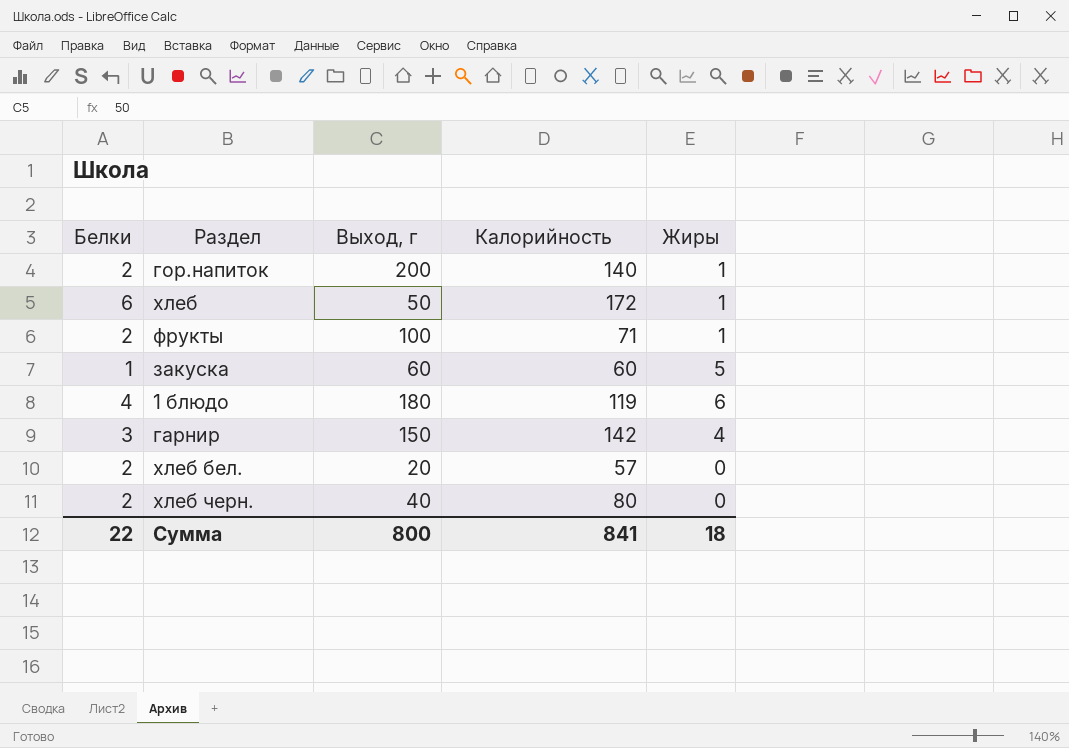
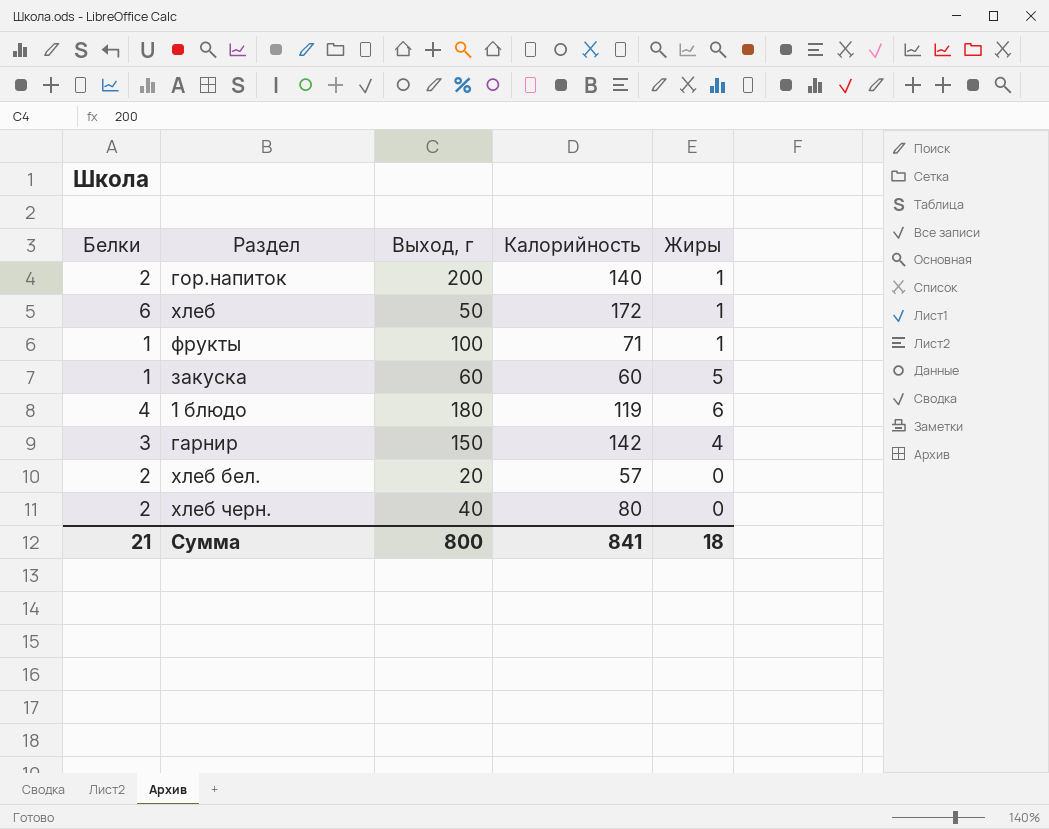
фрукты | Белки: 2 -> 1
Сумма | Белки: 22 -> 21

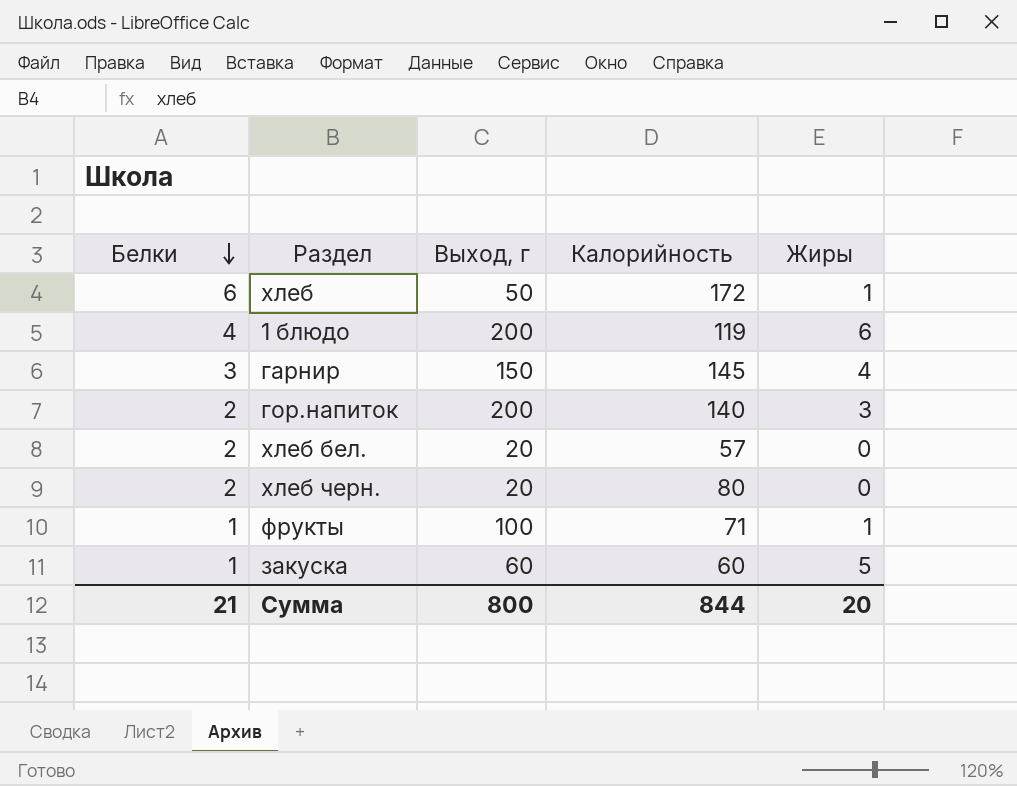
row order: none -> Белки descending
1 блюдо | Выход, г: 180 -> 200
гарнир | Калорийность: 142 -> 145
гор.напиток | Жиры: 1 -> 3
хлеб черн. | Выход, г: 40 -> 20
Сумма | Калорийность: 841 -> 844
Сумма | Жиры: 18 -> 20

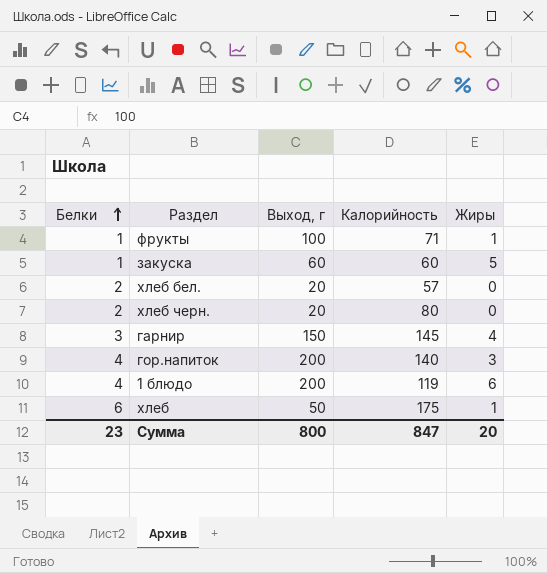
row order: Белки descending -> Белки ascending
гор.напиток | Белки: 2 -> 4
хлеб | Калорийность: 172 -> 175
Сумма | Белки: 21 -> 23
Сумма | Калорийность: 844 -> 847

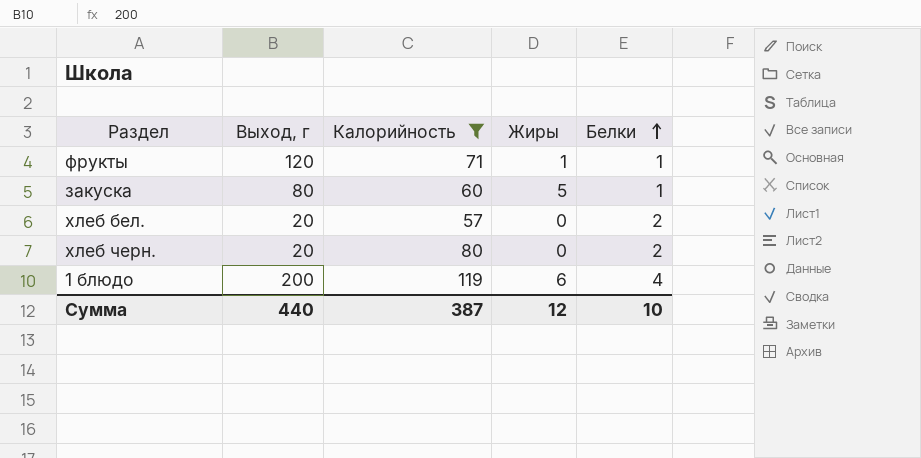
filter: none -> Калорийность <= 119
column Белки | position: 1 -> 5
фрукты | Выход, г: 100 -> 120
закуска | Выход, г: 60 -> 80
Сумма | Выход, г: 800 -> 440
Сумма | Калорийность: 847 -> 387
Сумма | Жиры: 20 -> 12
Сумма | Белки: 23 -> 10

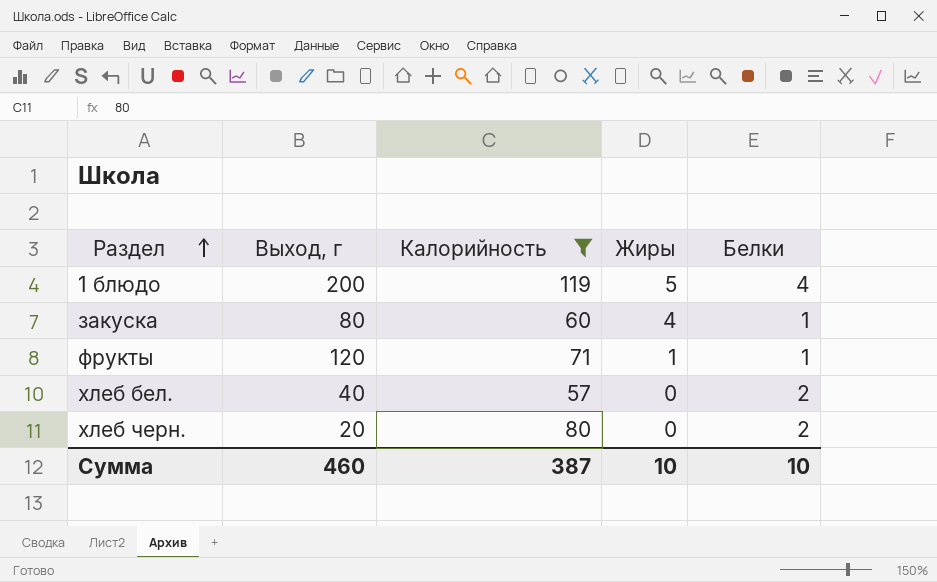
row order: Белки ascending -> Раздел ascending
1 блюдо | Жиры: 6 -> 5
закуска | Жиры: 5 -> 4
хлеб бел. | Выход, г: 20 -> 40
Сумма | Выход, г: 440 -> 460
Сумма | Жиры: 12 -> 10

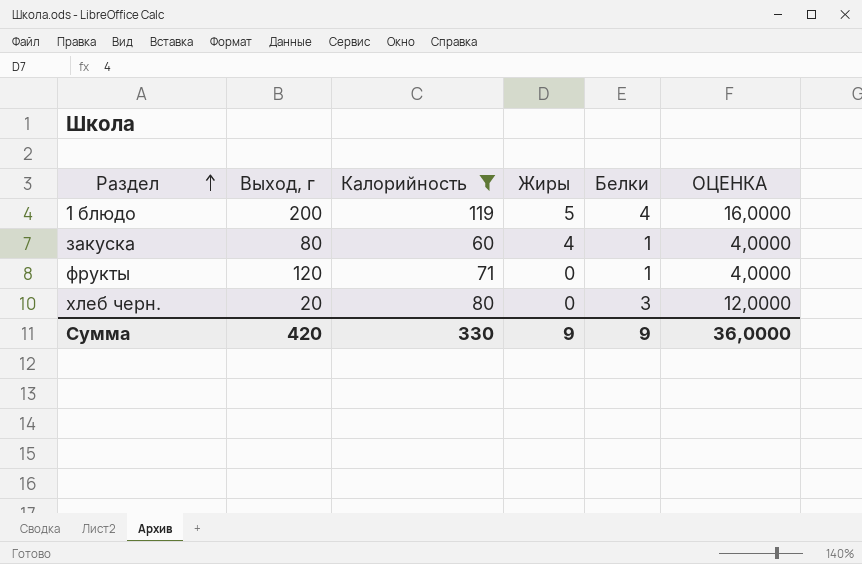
column ОЦЕНКА | formula: none -> [Белки] * 4
row хлеб бел.: 40 | 57 | 0 | 2 -> none
фрукты | Жиры: 1 -> 0
хлеб черн. | Белки: 2 -> 3
Сумма | Выход, г: 460 -> 420
Сумма | Калорийность: 387 -> 330
Сумма | Жиры: 10 -> 9
Сумма | Белки: 10 -> 9

